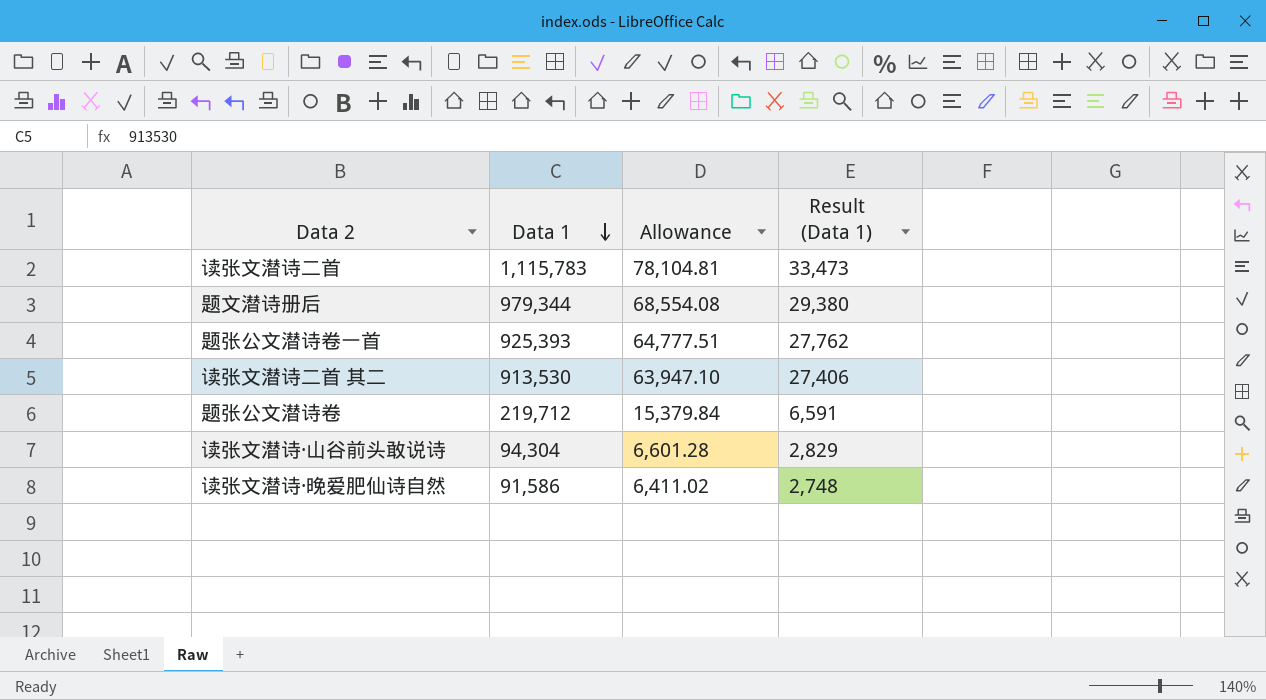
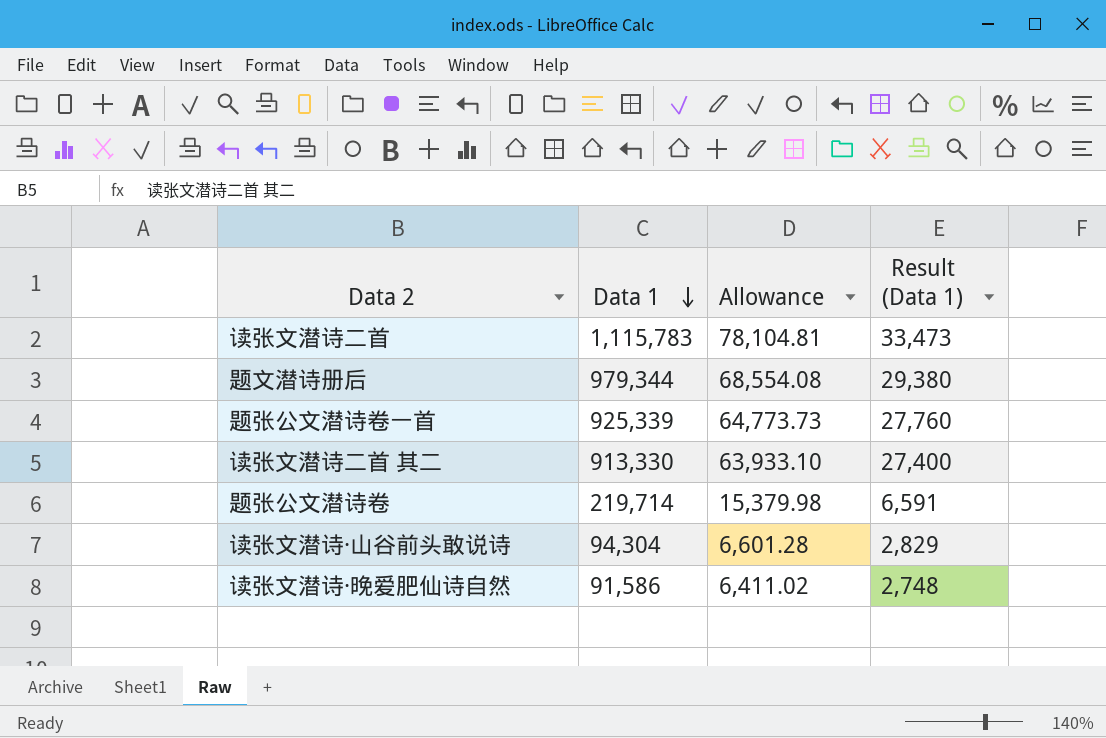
题张公文潜诗卷一首 | Data 1: 925,393 -> 925,339
题张公文潜诗卷一首 | Allowance: 64,777.51 -> 64,773.73
题张公文潜诗卷一首 | Result (Data 1): 27,762 -> 27,760
读张文潜诗二首 其二 | Data 1: 913,530 -> 913,330
读张文潜诗二首 其二 | Allowance: 63,947.10 -> 63,933.10
读张文潜诗二首 其二 | Result (Data 1): 27,406 -> 27,400
题张公文潜诗卷 | Data 1: 219,712 -> 219,714
题张公文潜诗卷 | Allowance: 15,379.84 -> 15,379.98

